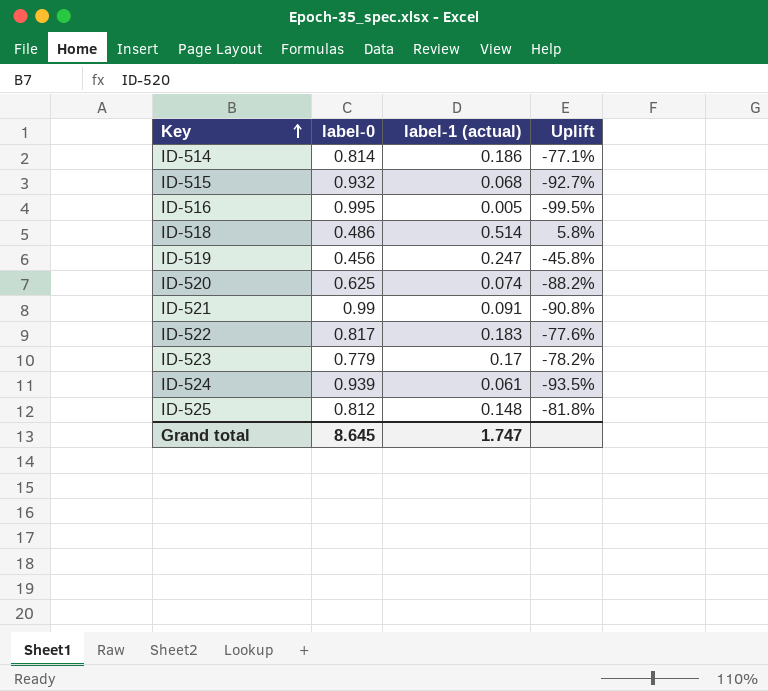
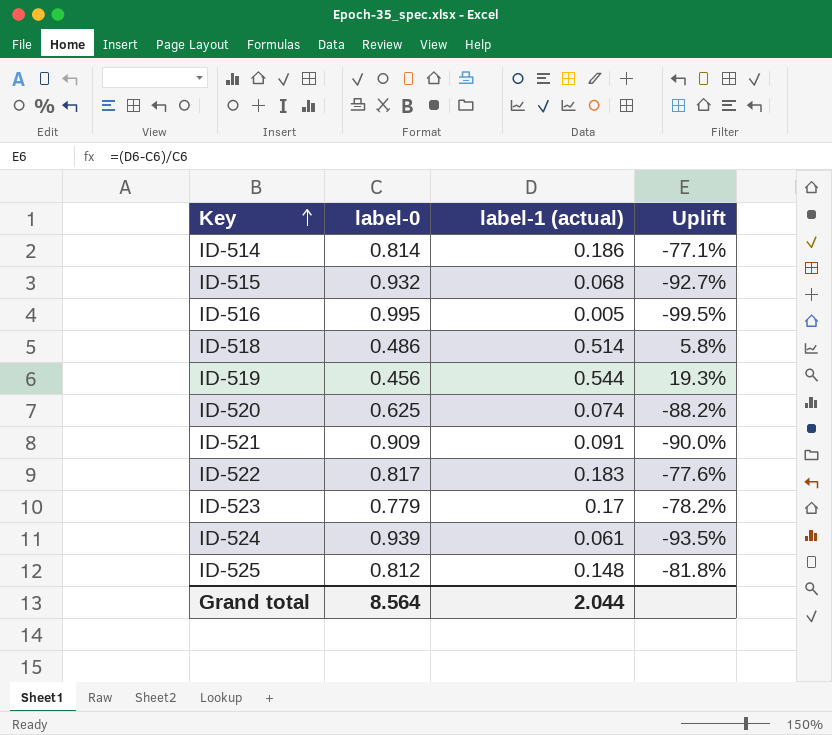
ID-519 | label-1 (actual): 0.247 -> 0.544
ID-519 | Uplift: -45.8% -> 19.3%
ID-521 | label-0: 0.99 -> 0.909
ID-521 | Uplift: -90.8% -> -90.0%
Grand total | label-0: 8.645 -> 8.564
Grand total | label-1 (actual): 1.747 -> 2.044

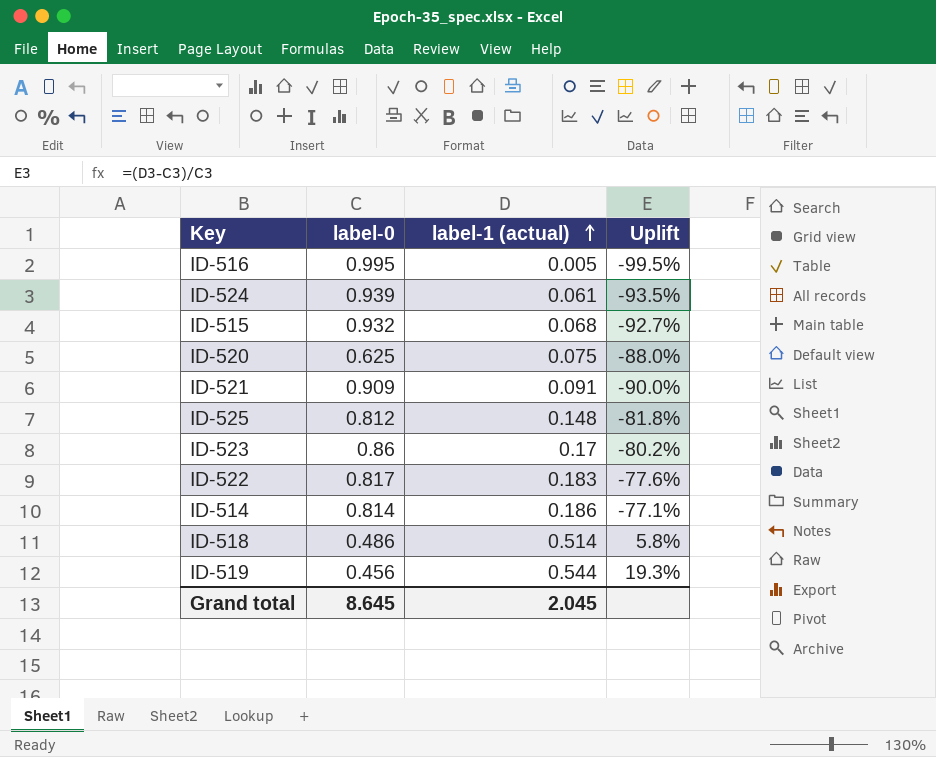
row order: Key ascending -> label-1 (actual) ascending
ID-520 | label-1 (actual): 0.074 -> 0.075
ID-520 | Uplift: -88.2% -> -88.0%
ID-523 | label-0: 0.779 -> 0.86
ID-523 | Uplift: -78.2% -> -80.2%
Grand total | label-0: 8.564 -> 8.645
Grand total | label-1 (actual): 2.044 -> 2.045

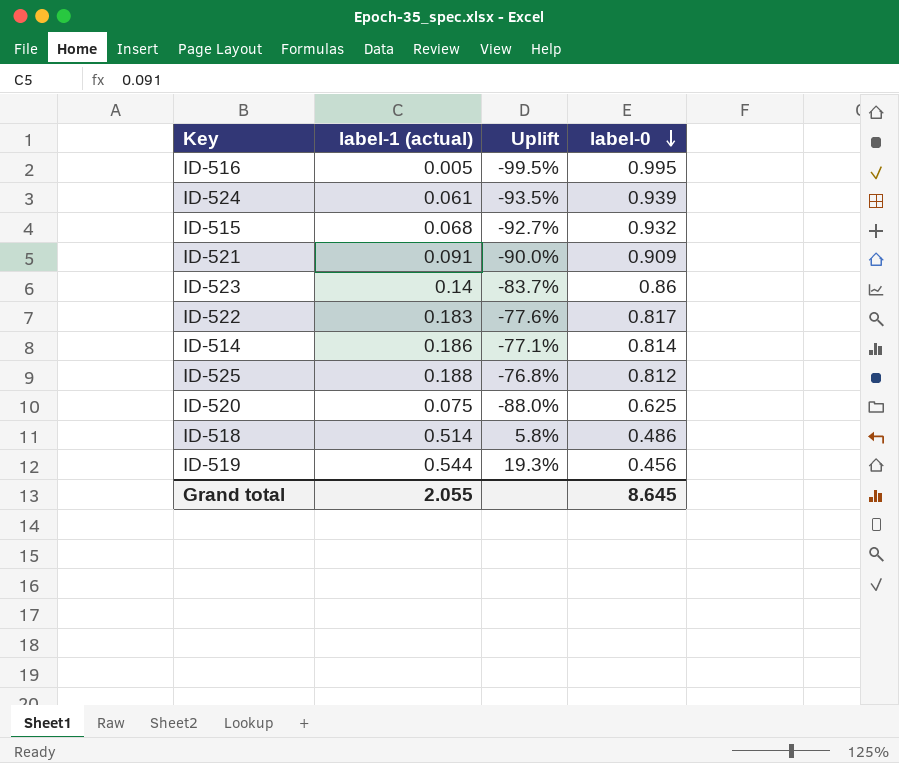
row order: label-1 (actual) ascending -> label-0 descending
column label-0 | position: 2 -> 4
ID-523 | label-1 (actual): 0.17 -> 0.14
ID-523 | Uplift: -80.2% -> -83.7%
ID-525 | label-1 (actual): 0.148 -> 0.188
ID-525 | Uplift: -81.8% -> -76.8%
Grand total | label-1 (actual): 2.045 -> 2.055

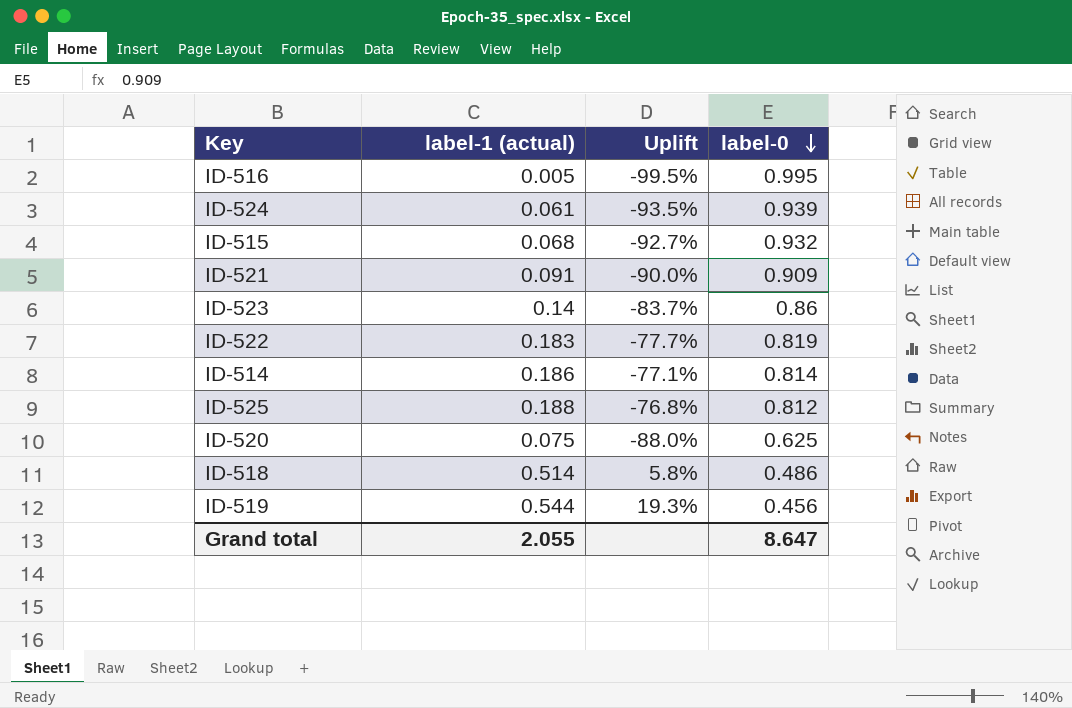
ID-522 | Uplift: -77.6% -> -77.7%
ID-522 | label-0: 0.817 -> 0.819
Grand total | label-0: 8.645 -> 8.647

